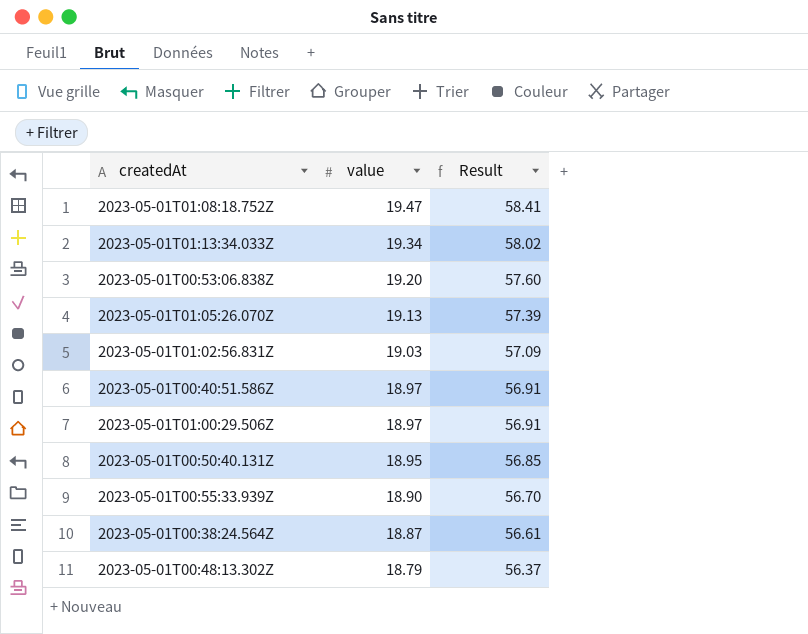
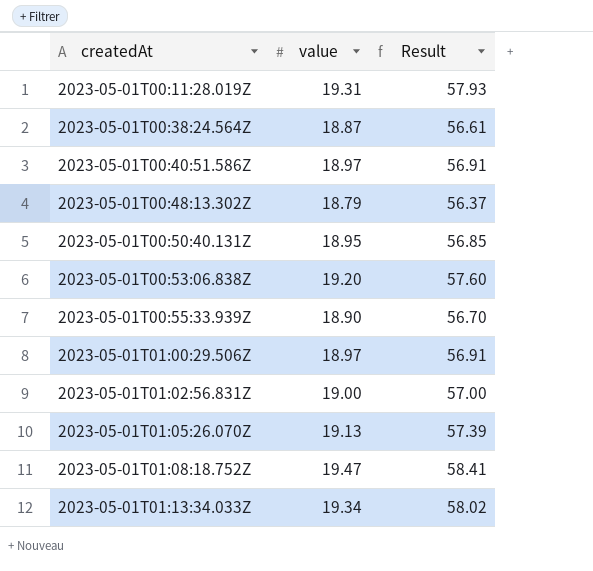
row order: value descending -> createdAt ascending
row 2023-05-01T00:11:28.019Z: none -> 19.31 | 57.93
2023-05-01T01:02:56.831Z | value: 19.03 -> 19.00
2023-05-01T01:02:56.831Z | Result: 57.09 -> 57.00

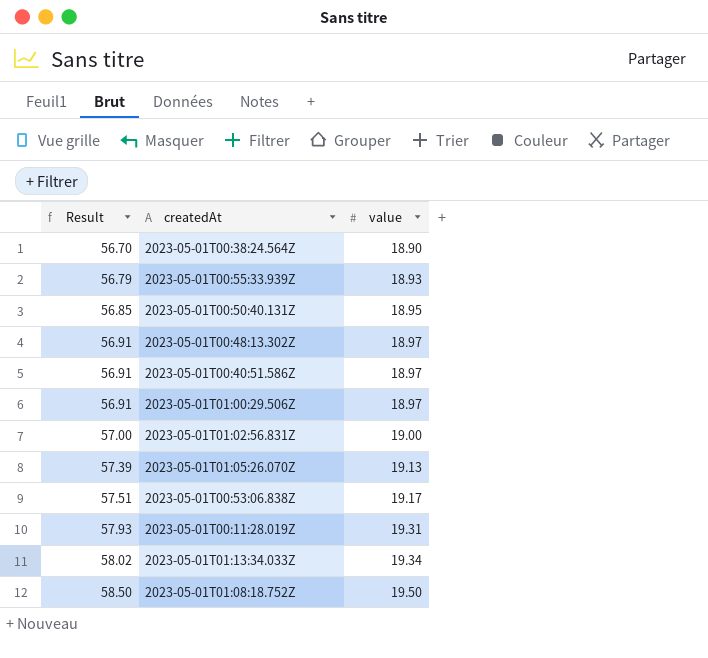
row order: createdAt ascending -> Result ascending
column Result | position: 3 -> 1
2023-05-01T00:38:24.564Z | Result: 56.61 -> 56.70
2023-05-01T00:38:24.564Z | value: 18.87 -> 18.90
2023-05-01T00:55:33.939Z | Result: 56.70 -> 56.79
2023-05-01T00:55:33.939Z | value: 18.90 -> 18.93
2023-05-01T00:48:13.302Z | Result: 56.37 -> 56.91
2023-05-01T00:48:13.302Z | value: 18.79 -> 18.97
2023-05-01T00:53:06.838Z | Result: 57.60 -> 57.51
2023-05-01T00:53:06.838Z | value: 19.20 -> 19.17
2023-05-01T01:08:18.752Z | Result: 58.41 -> 58.50
2023-05-01T01:08:18.752Z | value: 19.47 -> 19.50

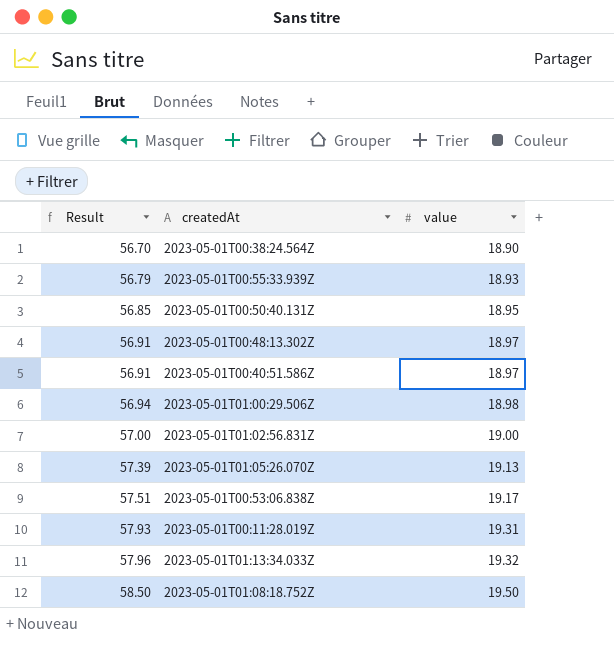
2023-05-01T01:00:29.506Z | Result: 56.91 -> 56.94
2023-05-01T01:00:29.506Z | value: 18.97 -> 18.98
2023-05-01T01:13:34.033Z | Result: 58.02 -> 57.96
2023-05-01T01:13:34.033Z | value: 19.34 -> 19.32

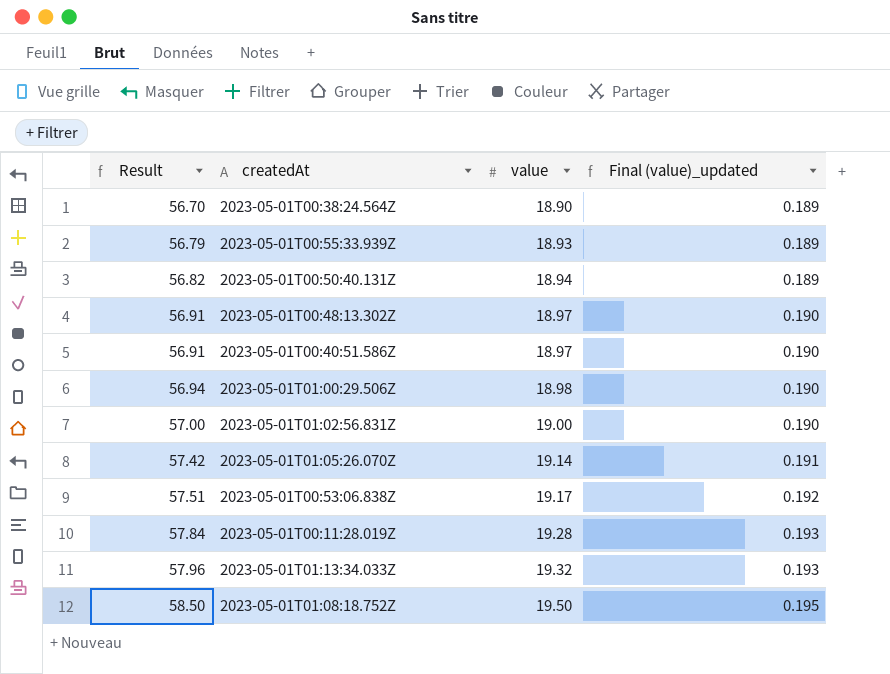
column Final (value)_updated | formula: none -> [value] * 0.01
2023-05-01T00:50:40.131Z | Result: 56.85 -> 56.82
2023-05-01T00:50:40.131Z | value: 18.95 -> 18.94
2023-05-01T01:05:26.070Z | Result: 57.39 -> 57.42
2023-05-01T01:05:26.070Z | value: 19.13 -> 19.14
2023-05-01T00:11:28.019Z | Result: 57.93 -> 57.84
2023-05-01T00:11:28.019Z | value: 19.31 -> 19.28

